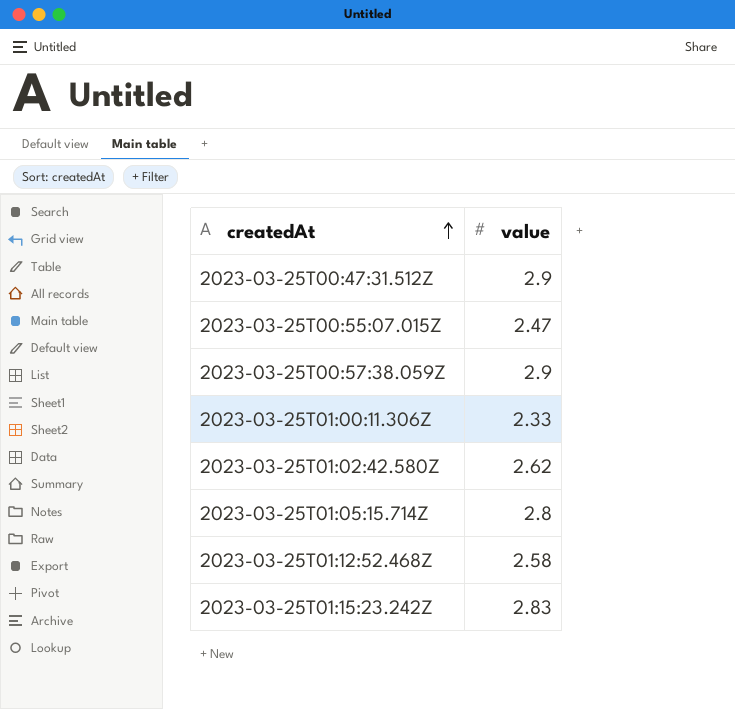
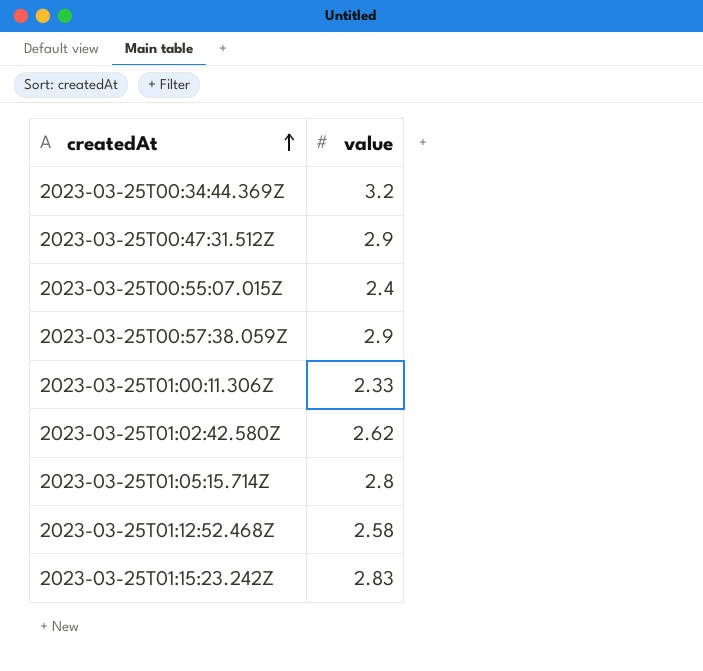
row 2023-03-25T00:34:44.369Z: none -> 3.2
2023-03-25T00:55:07.015Z | value: 2.47 -> 2.4

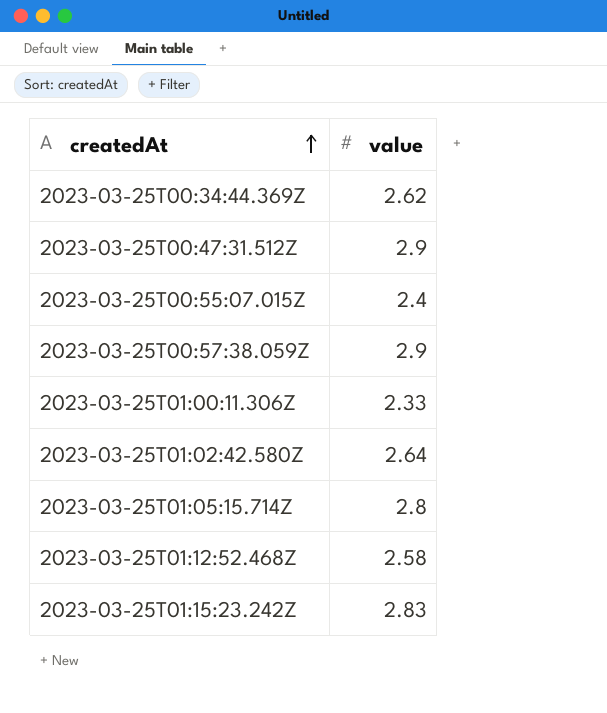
2023-03-25T00:34:44.369Z | value: 3.2 -> 2.62
2023-03-25T01:02:42.580Z | value: 2.62 -> 2.64

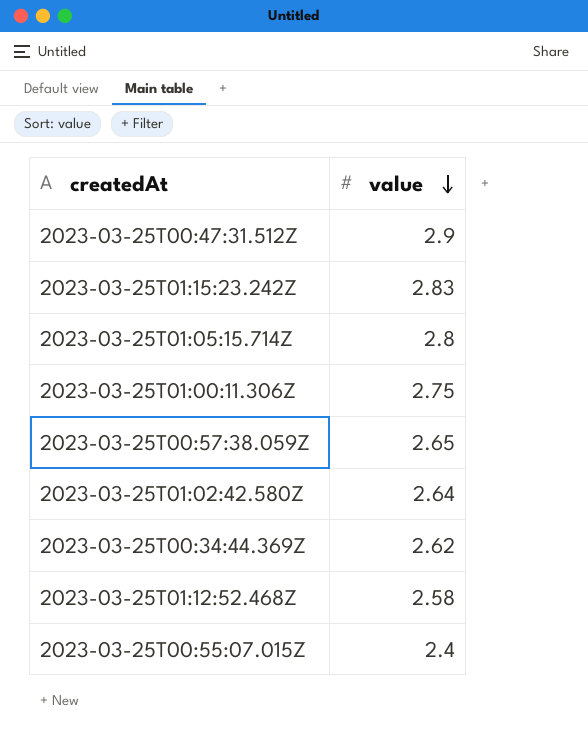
row order: createdAt ascending -> value descending
2023-03-25T01:00:11.306Z | value: 2.33 -> 2.75
2023-03-25T00:57:38.059Z | value: 2.9 -> 2.65

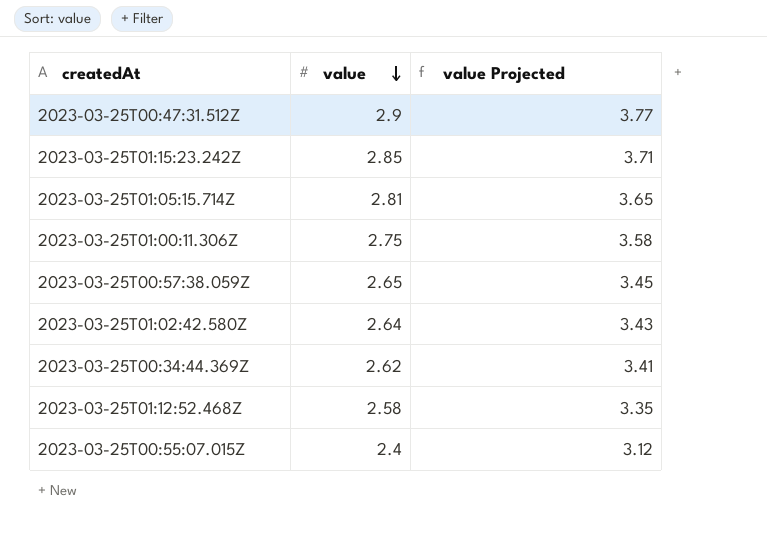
column value Projected | formula: none -> [value] * 1.3
2023-03-25T01:15:23.242Z | value: 2.83 -> 2.85
2023-03-25T01:05:15.714Z | value: 2.8 -> 2.81

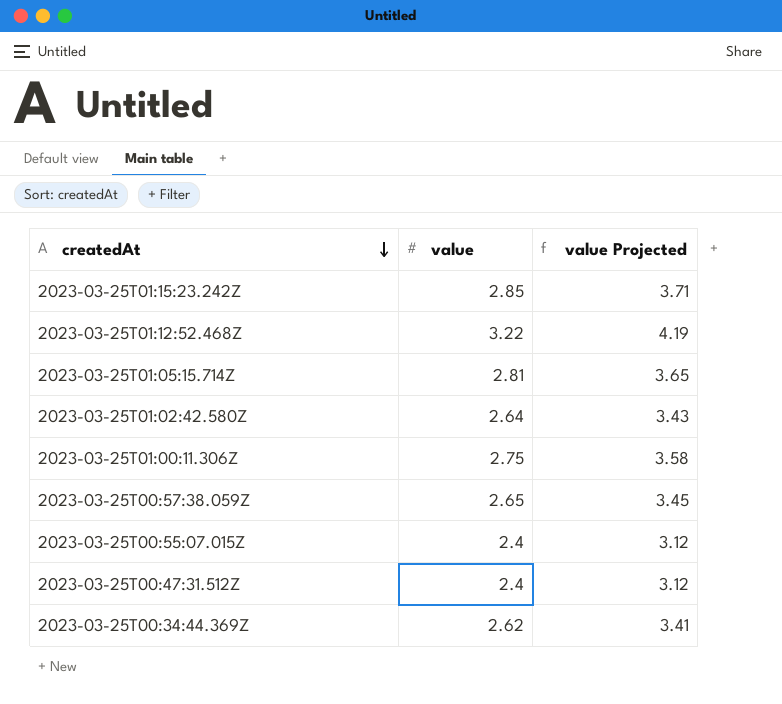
row order: value descending -> createdAt descending
2023-03-25T01:12:52.468Z | value: 2.58 -> 3.22
2023-03-25T01:12:52.468Z | value Projected: 3.35 -> 4.19
2023-03-25T00:47:31.512Z | value: 2.9 -> 2.4
2023-03-25T00:47:31.512Z | value Projected: 3.77 -> 3.12

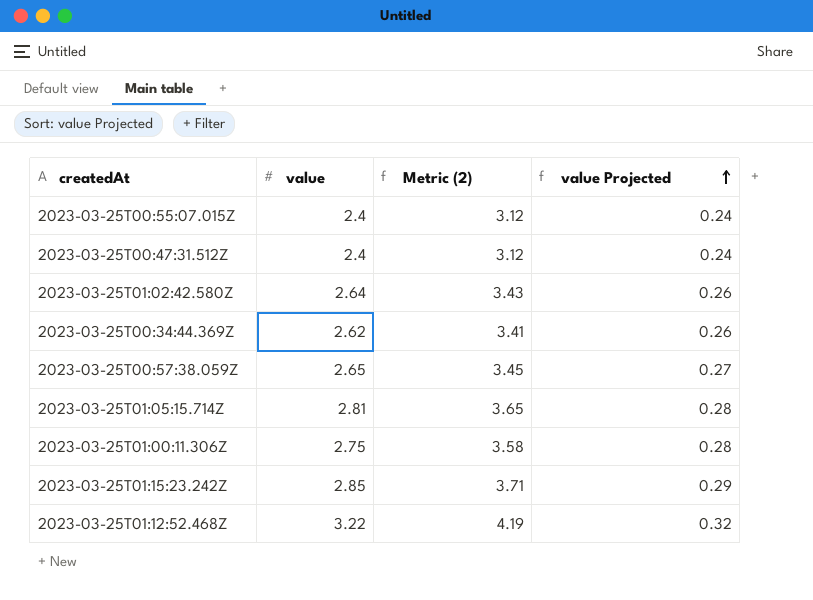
row order: createdAt descending -> value Projected ascending
column Metric (2) | formula: none -> [value] * 1.3
column value Projected | formula: [value] * 1.3 -> [value] * 0.1

